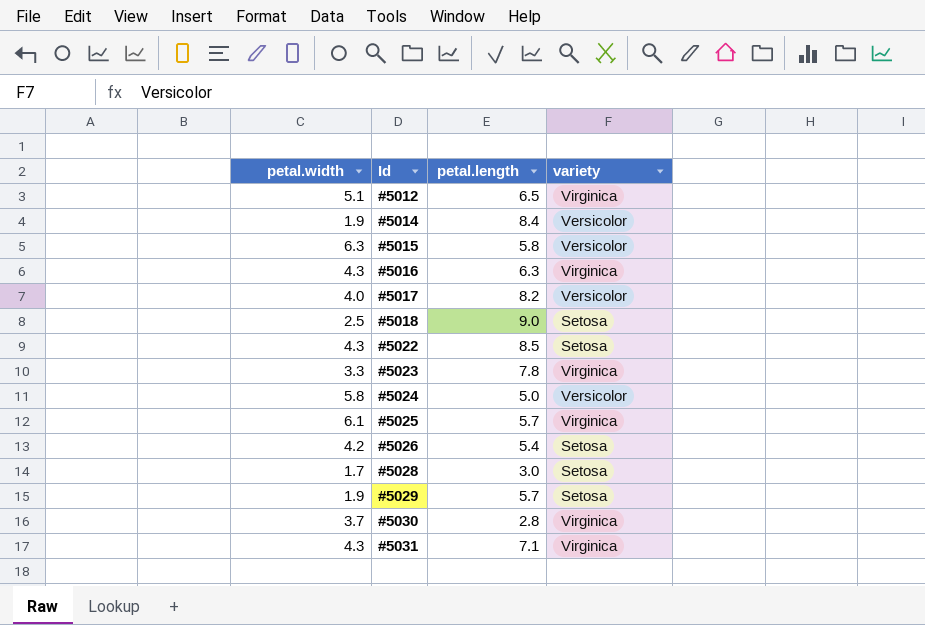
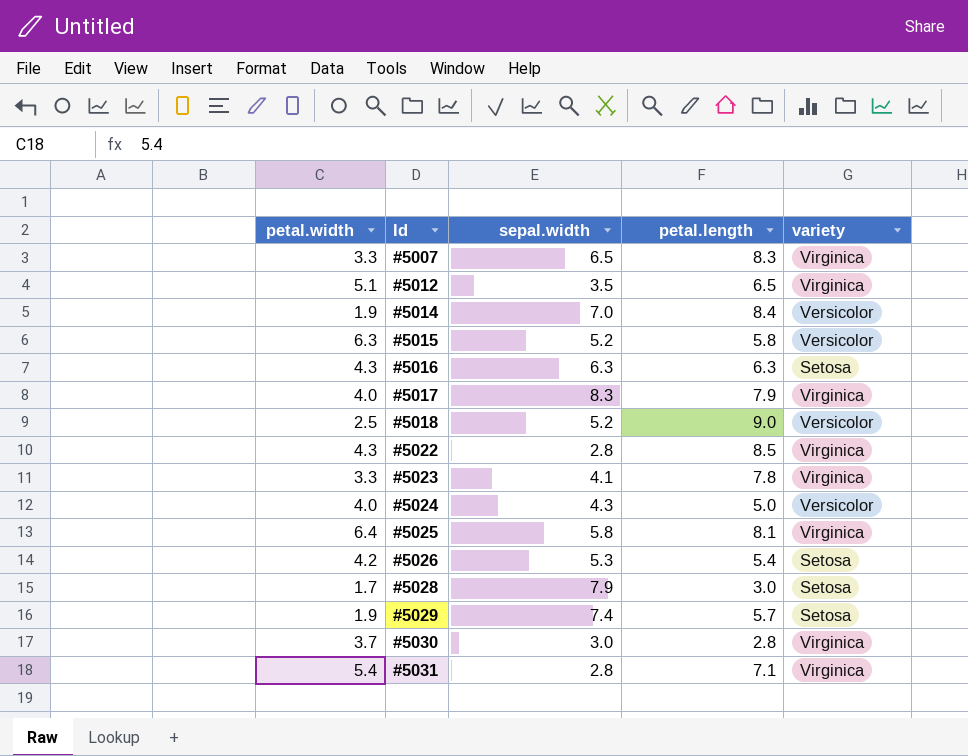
column sepal.width | position: none -> 3
row #5007: none -> 3.3 | 6.5 | 8.3 | Virginica
#5016 | variety: Virginica -> Setosa
#5017 | petal.length: 8.2 -> 7.9
#5017 | variety: Versicolor -> Virginica
#5018 | variety: Setosa -> Versicolor
#5022 | variety: Setosa -> Virginica
#5024 | petal.width: 5.8 -> 4.0
#5025 | petal.width: 6.1 -> 6.4
#5025 | petal.length: 5.7 -> 8.1
#5031 | petal.width: 4.3 -> 5.4

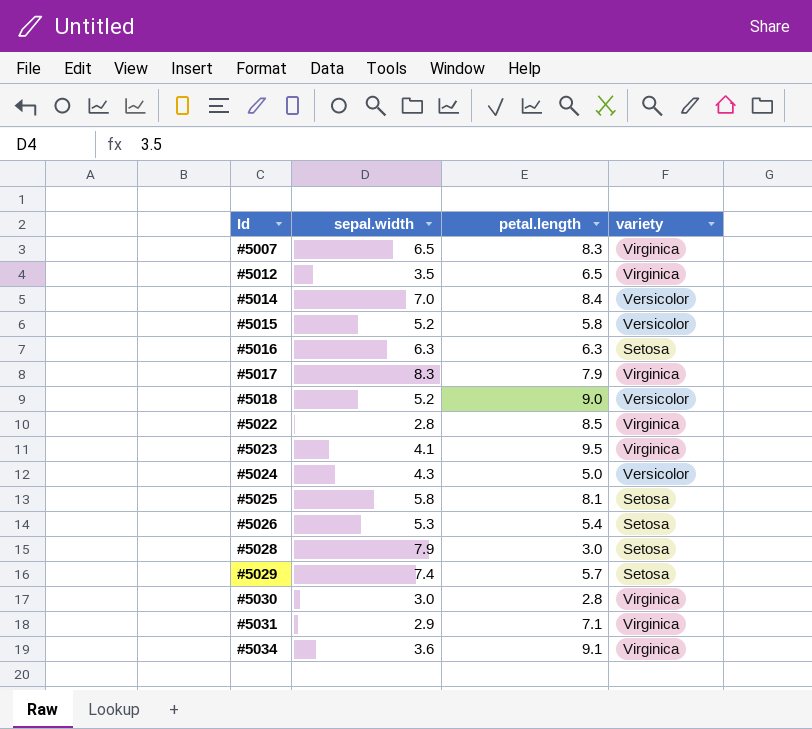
column petal.width | position: 1 -> none
#5023 | petal.length: 7.8 -> 9.5
#5025 | variety: Virginica -> Setosa
#5031 | sepal.width: 2.8 -> 2.9
row #5034: none -> 3.6 | 9.1 | Virginica

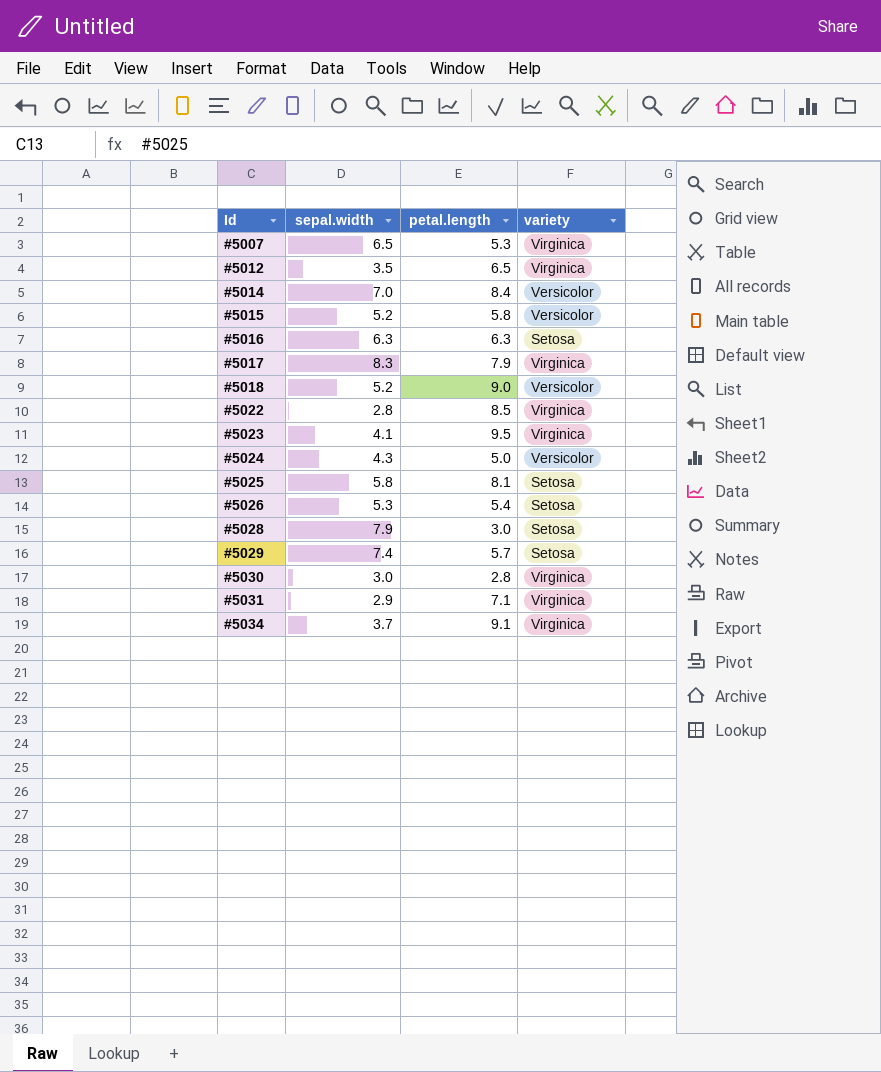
#5007 | petal.length: 8.3 -> 5.3
#5034 | sepal.width: 3.6 -> 3.7

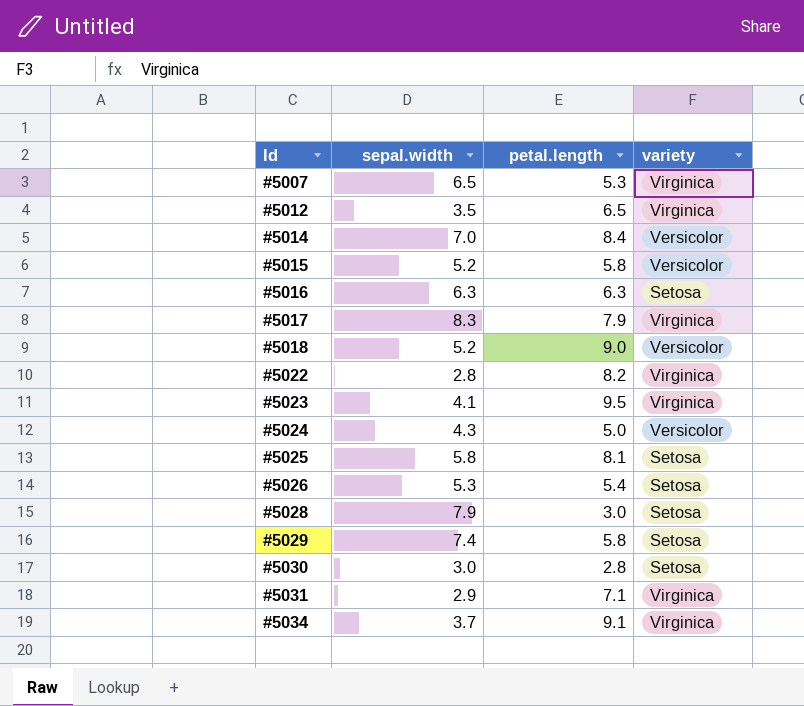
#5022 | petal.length: 8.5 -> 8.2
#5029 | petal.length: 5.7 -> 5.8
#5030 | variety: Virginica -> Setosa

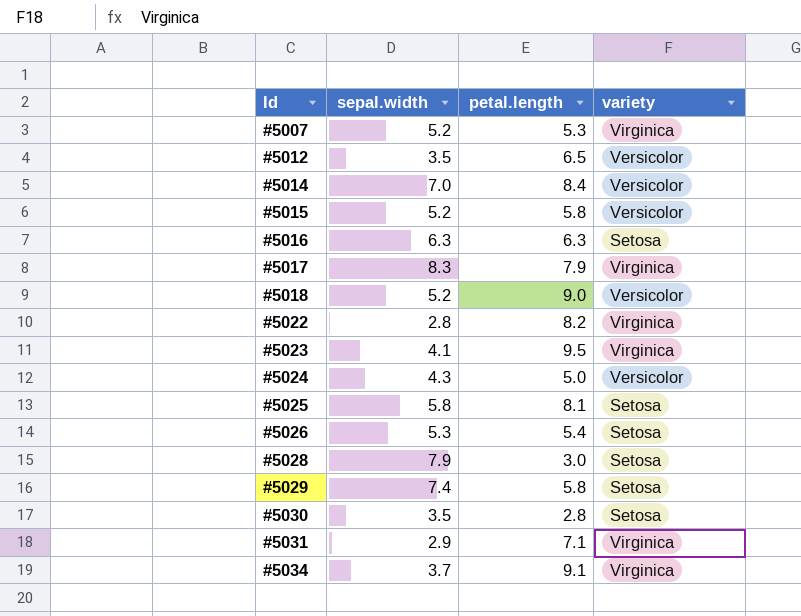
#5007 | sepal.width: 6.5 -> 5.2
#5012 | variety: Virginica -> Versicolor
#5030 | sepal.width: 3.0 -> 3.5

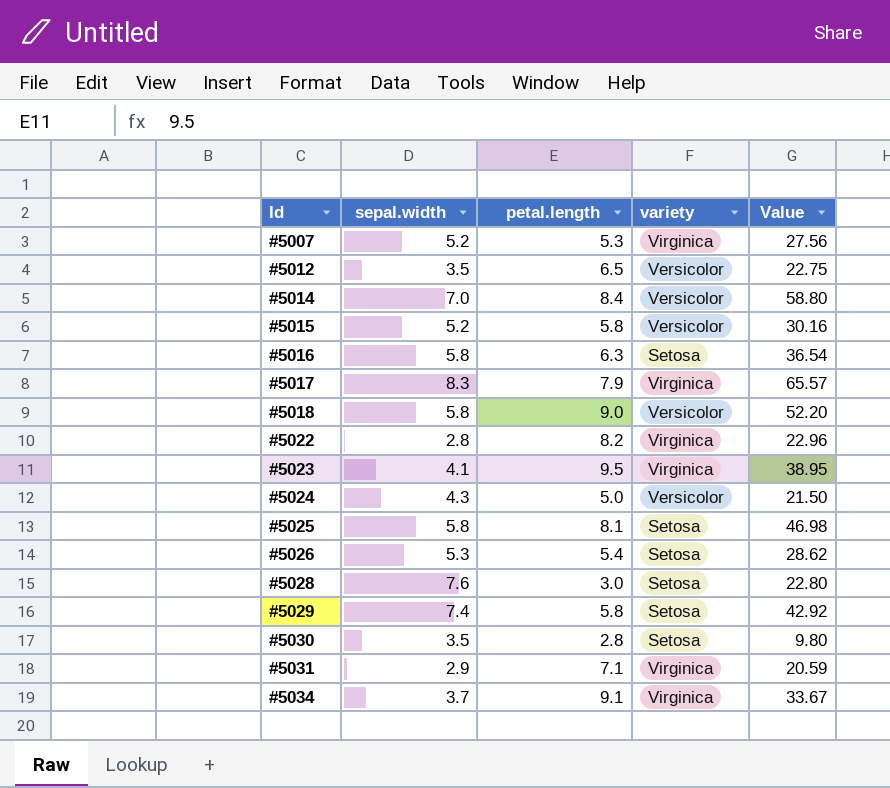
column Value | formula: none -> [sepal.width] * [petal.length]
#5016 | sepal.width: 6.3 -> 5.8
#5018 | sepal.width: 5.2 -> 5.8
#5028 | sepal.width: 7.9 -> 7.6

